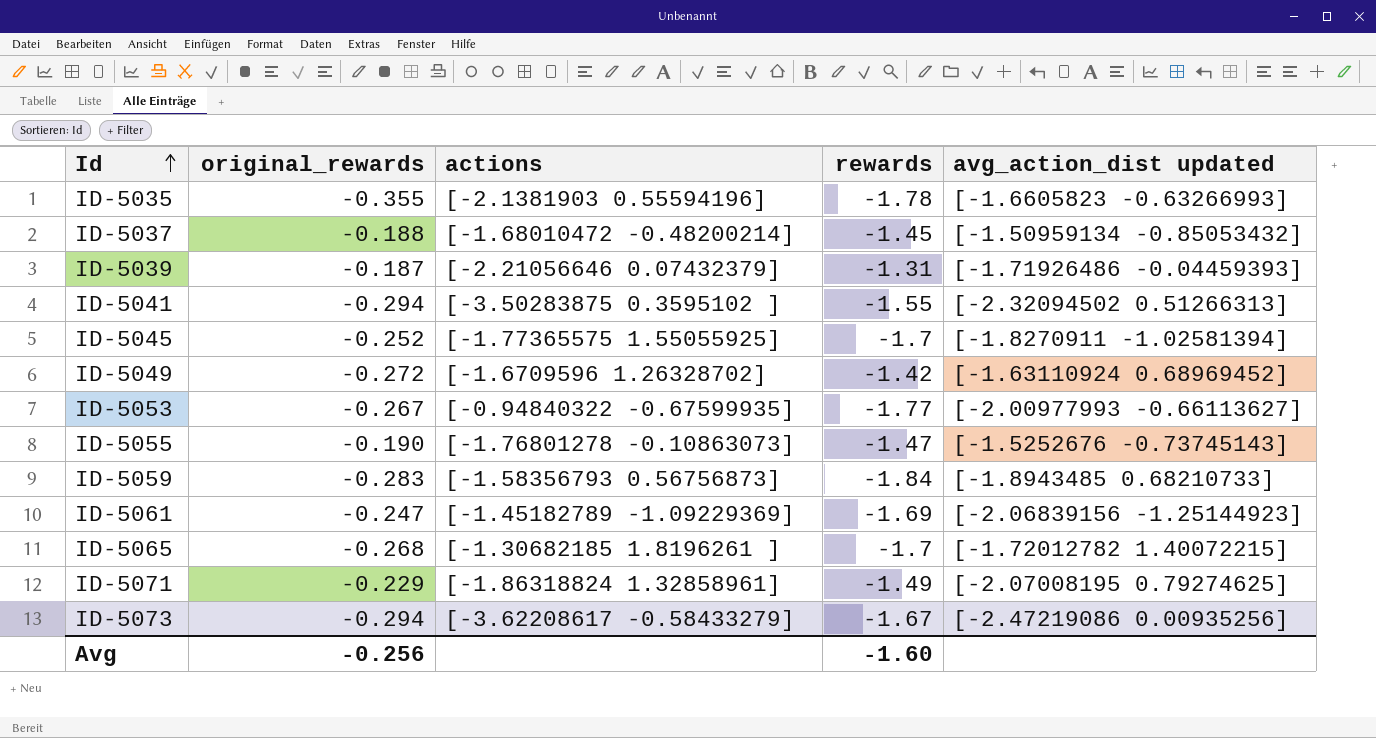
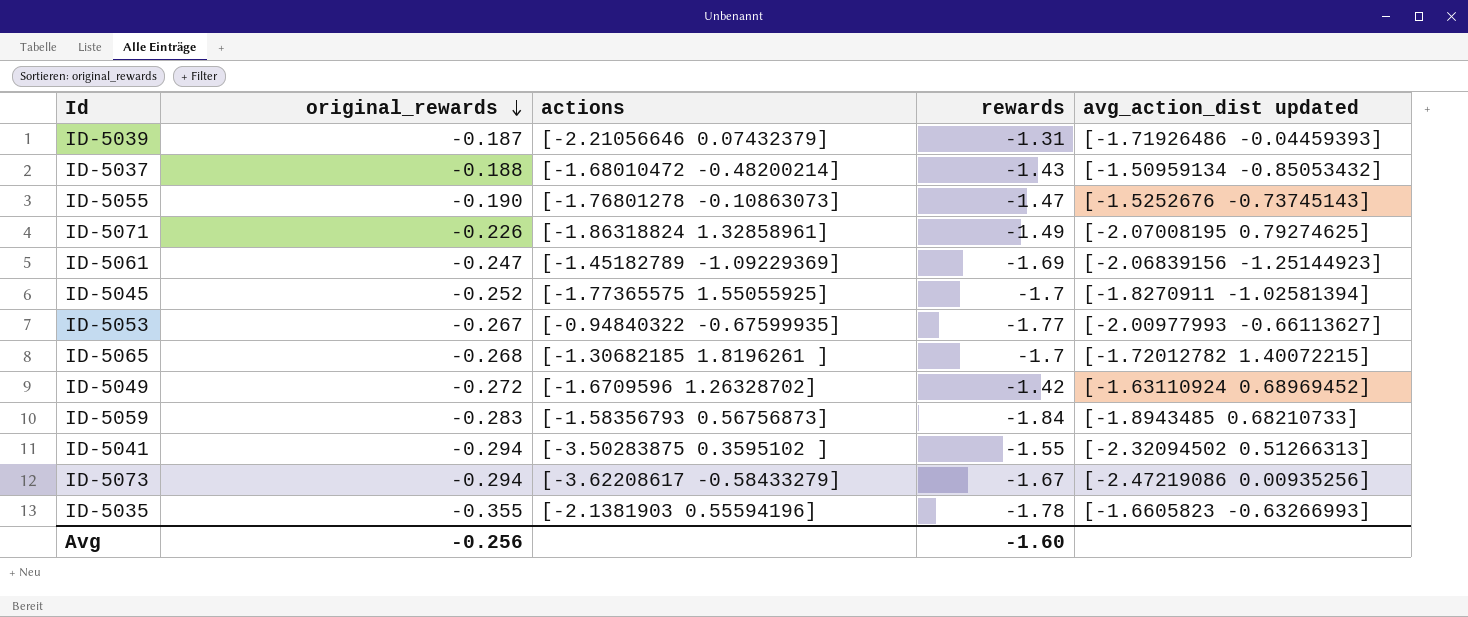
row order: Id ascending -> original_rewards descending
ID-5037 | rewards: -1.45 -> -1.43
ID-5071 | original_rewards: -0.229 -> -0.226

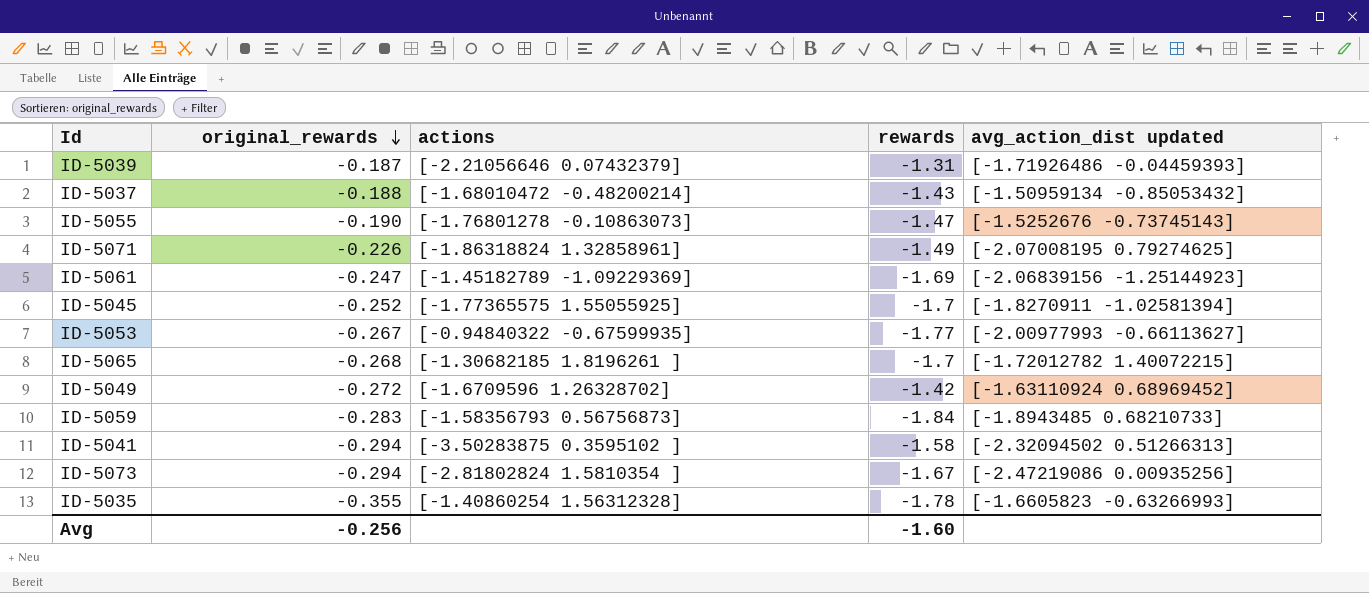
ID-5041 | rewards: -1.55 -> -1.58
ID-5073 | actions: [-3.62208617 -0.58433279] -> [-2.81802824 1.5810354 ]
ID-5035 | actions: [-2.1381903 0.55594196] -> [-1.40860254 1.56312328]

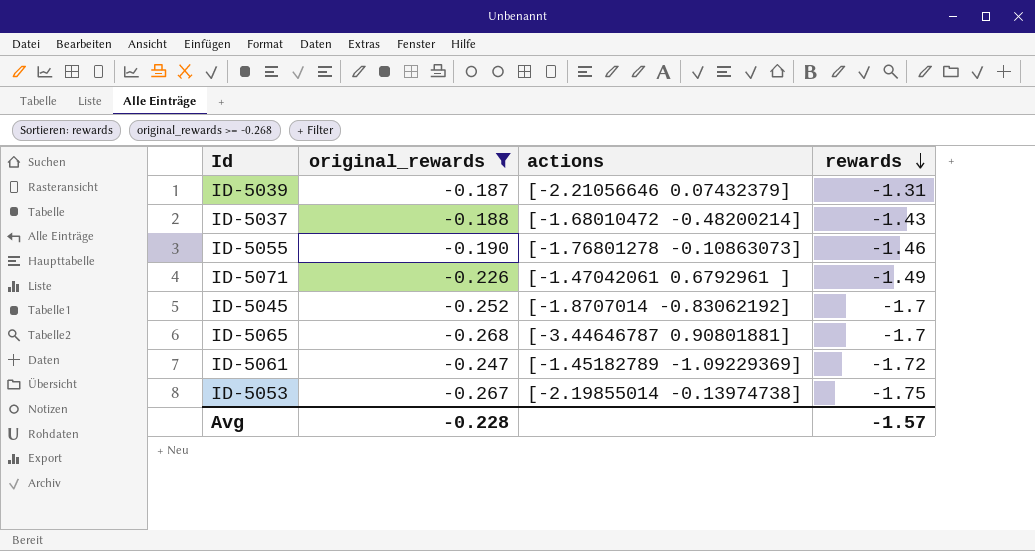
filter: none -> original_rewards >= -0.268
row order: original_rewards descending -> rewards descending
column avg_action_dist updated | position: 5 -> none
ID-5055 | rewards: -1.47 -> -1.46
ID-5071 | actions: [-1.86318824 1.32858961] -> [-1.47042061 0.6792961 ]
ID-5045 | actions: [-1.77365575 1.55055925] -> [-1.8707014 -0.83062192]
ID-5065 | actions: [-1.30682185 1.8196261 ] -> [-3.44646787 0.90801881]
ID-5061 | rewards: -1.69 -> -1.72
ID-5053 | actions: [-0.94840322 -0.67599935] -> [-2.19855014 -0.13974738]
ID-5053 | rewards: -1.77 -> -1.75
Avg | original_rewards: -0.256 -> -0.228
Avg | rewards: -1.60 -> -1.57

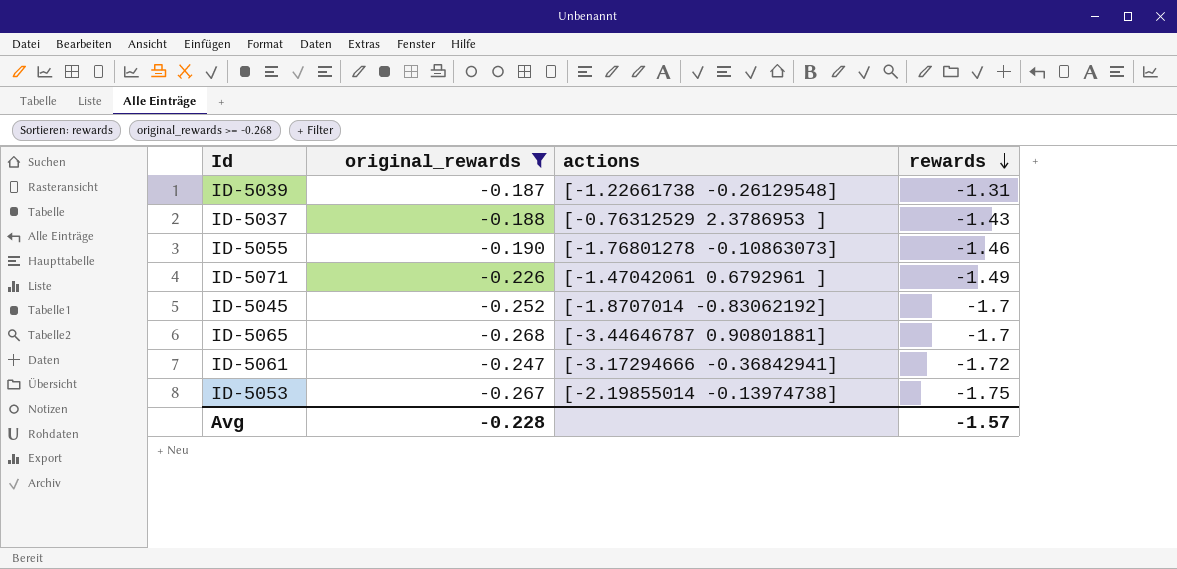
ID-5039 | actions: [-2.21056646 0.07432379] -> [-1.22661738 -0.26129548]
ID-5037 | actions: [-1.68010472 -0.48200214] -> [-0.76312529 2.3786953 ]
ID-5061 | actions: [-1.45182789 -1.09229369] -> [-3.17294666 -0.36842941]

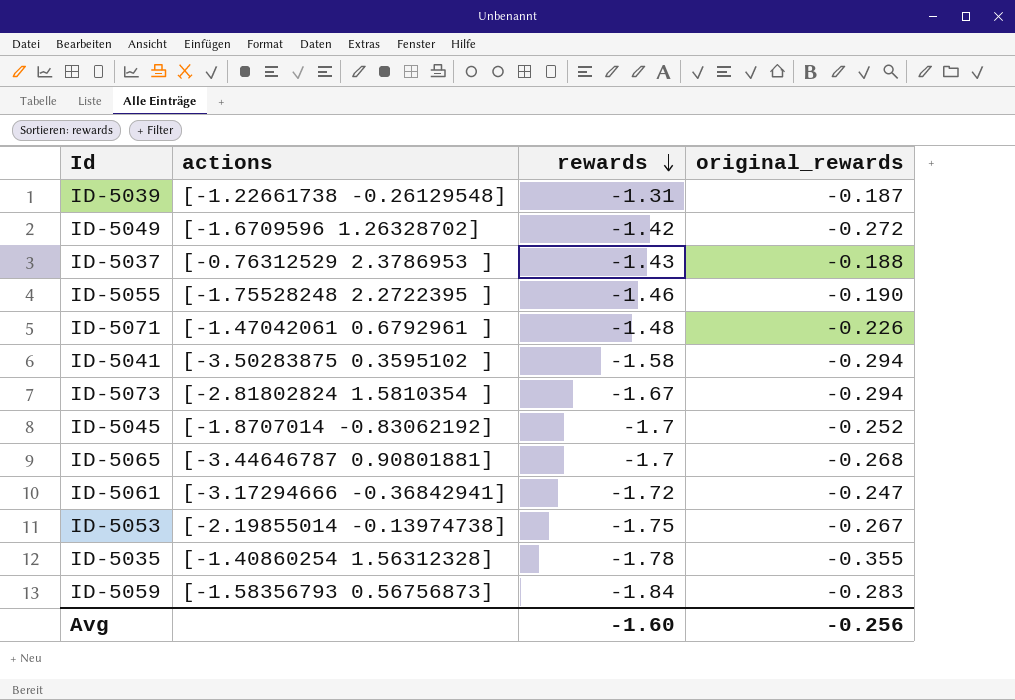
filter: original_rewards >= -0.268 -> none
column original_rewards | position: 2 -> 4
ID-5055 | actions: [-1.76801278 -0.10863073] -> [-1.75528248 2.2722395 ]
ID-5071 | rewards: -1.49 -> -1.48
Avg | rewards: -1.57 -> -1.60
Avg | original_rewards: -0.228 -> -0.256

